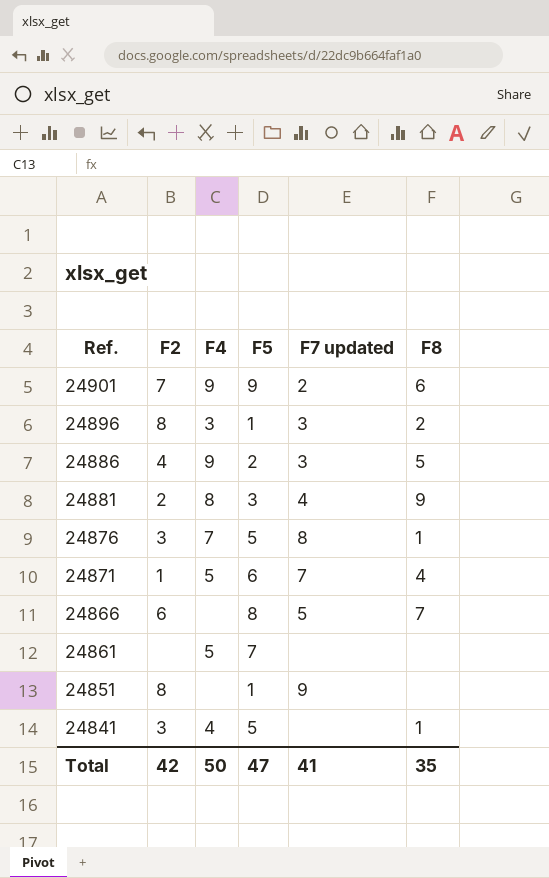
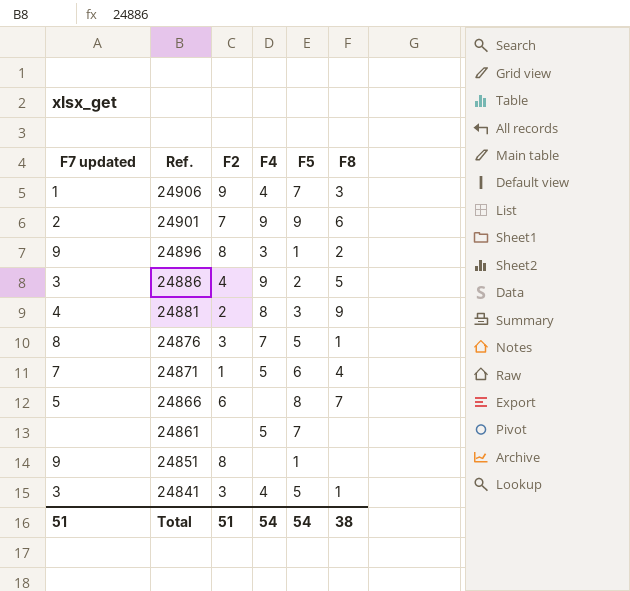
column F7 updated | position: 5 -> 1
row 24906: none -> 1 | 9 | 4 | 7 | 3
24896 | F7 updated: 3 -> 9
24841 | F7 updated: none -> 3
Total | F7 updated: 41 -> 51
Total | F2: 42 -> 51
Total | F4: 50 -> 54
Total | F5: 47 -> 54
Total | F8: 35 -> 38

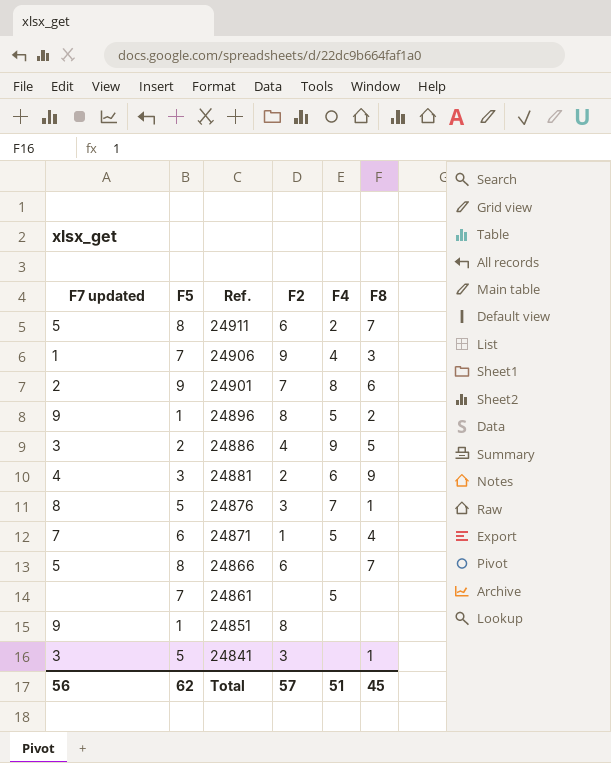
column F5 | position: 5 -> 2
row 24911: none -> 5 | 8 | 6 | 2 | 7
24901 | F4: 9 -> 8
24896 | F4: 3 -> 5
24881 | F4: 8 -> 6
24841 | F4: 4 -> none
Total | F7 updated: 51 -> 56
Total | F5: 54 -> 62
Total | F2: 51 -> 57
Total | F4: 54 -> 51
Total | F8: 38 -> 45

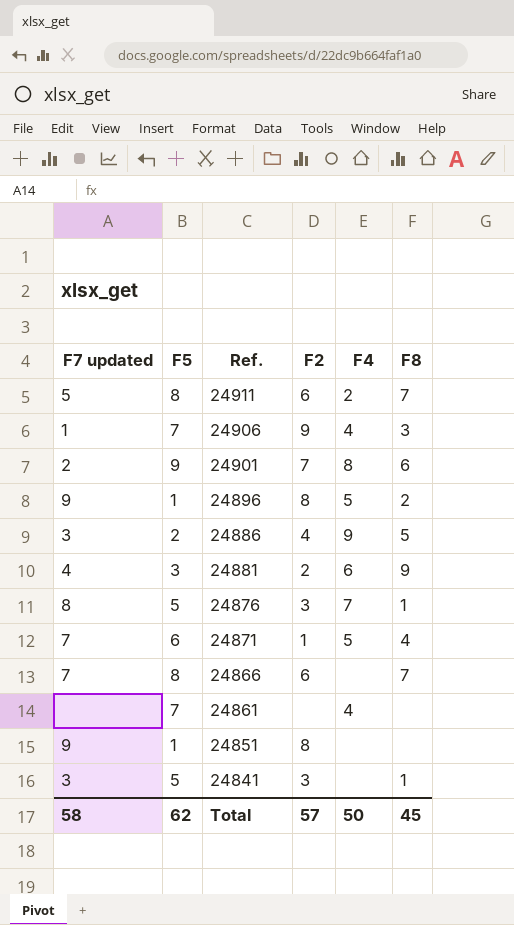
24866 | F7 updated: 5 -> 7
24861 | F4: 5 -> 4
Total | F7 updated: 56 -> 58
Total | F4: 51 -> 50

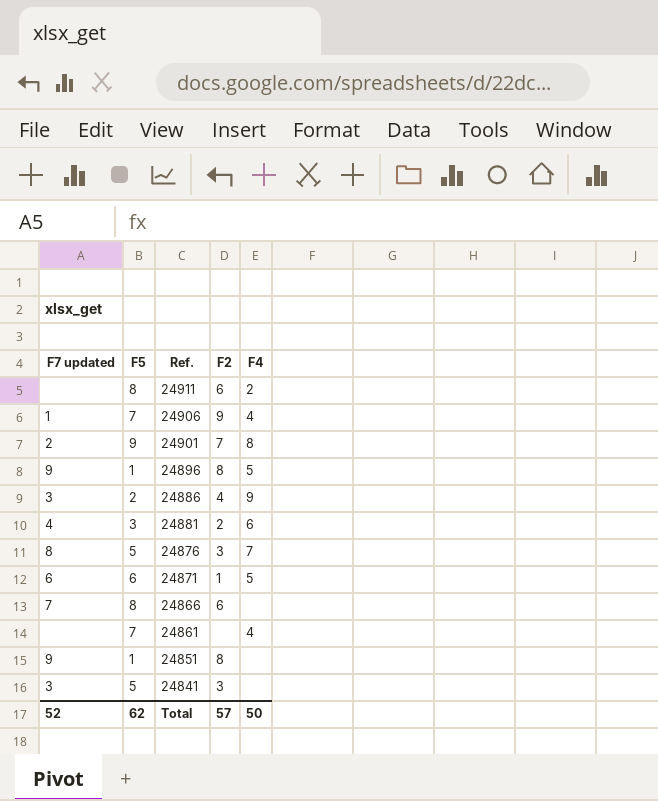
column F8 | position: 6 -> none
24911 | F7 updated: 5 -> none
24871 | F7 updated: 7 -> 6
Total | F7 updated: 58 -> 52

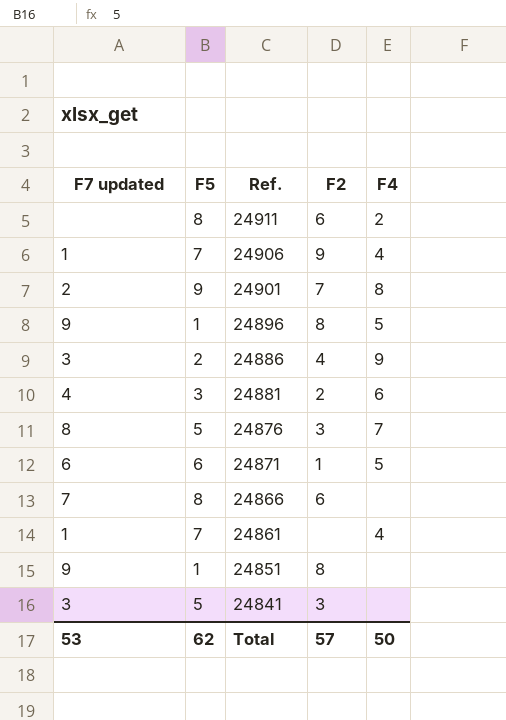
24861 | F7 updated: none -> 1
Total | F7 updated: 52 -> 53

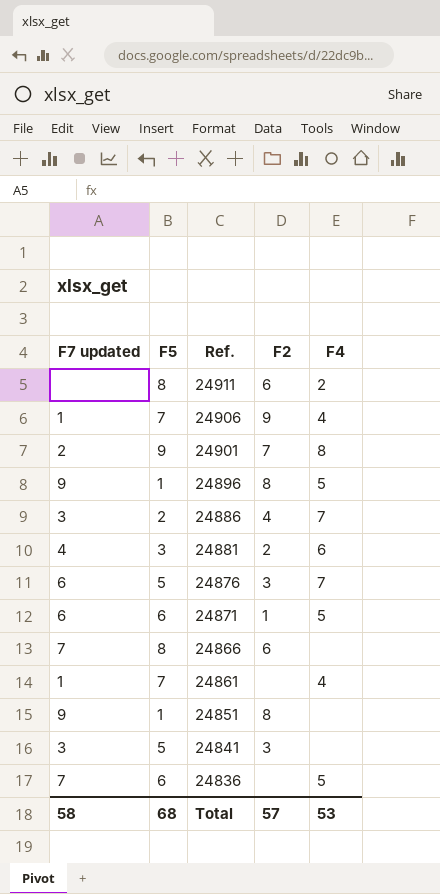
24886 | F4: 9 -> 7
24876 | F7 updated: 8 -> 6
row 24836: none -> 7 | 6 | none | 5
Total | F7 updated: 53 -> 58
Total | F5: 62 -> 68
Total | F4: 50 -> 53

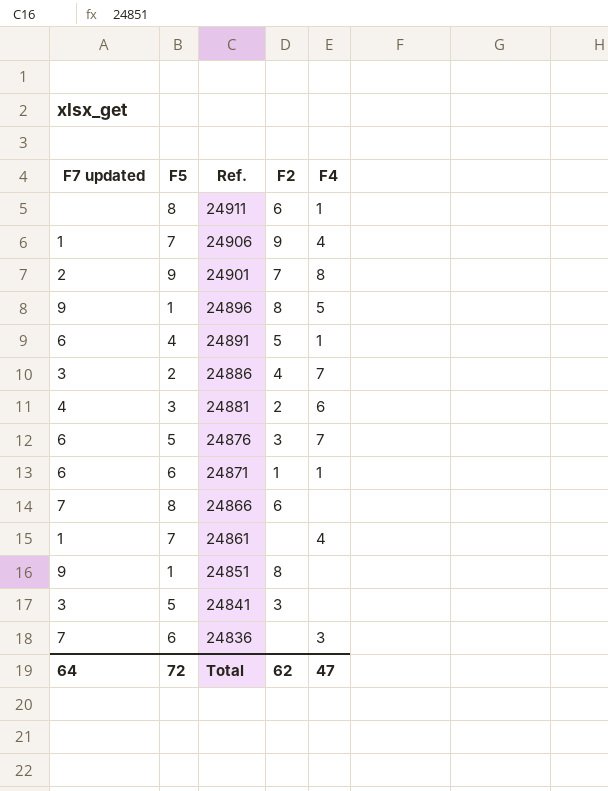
24911 | F4: 2 -> 1
row 24891: none -> 6 | 4 | 5 | 1
24871 | F4: 5 -> 1
24836 | F4: 5 -> 3
Total | F7 updated: 58 -> 64
Total | F5: 68 -> 72
Total | F2: 57 -> 62
Total | F4: 53 -> 47

